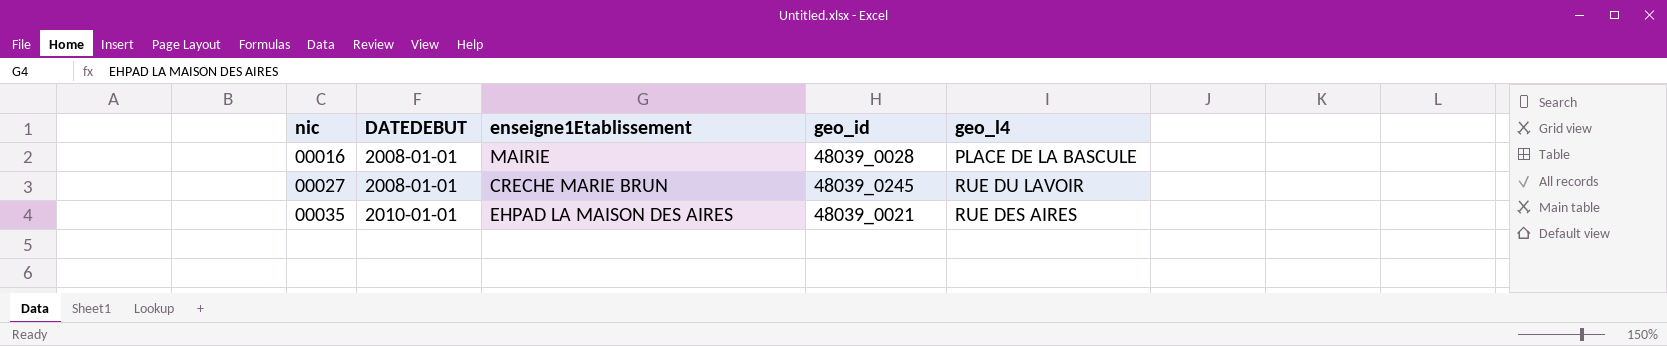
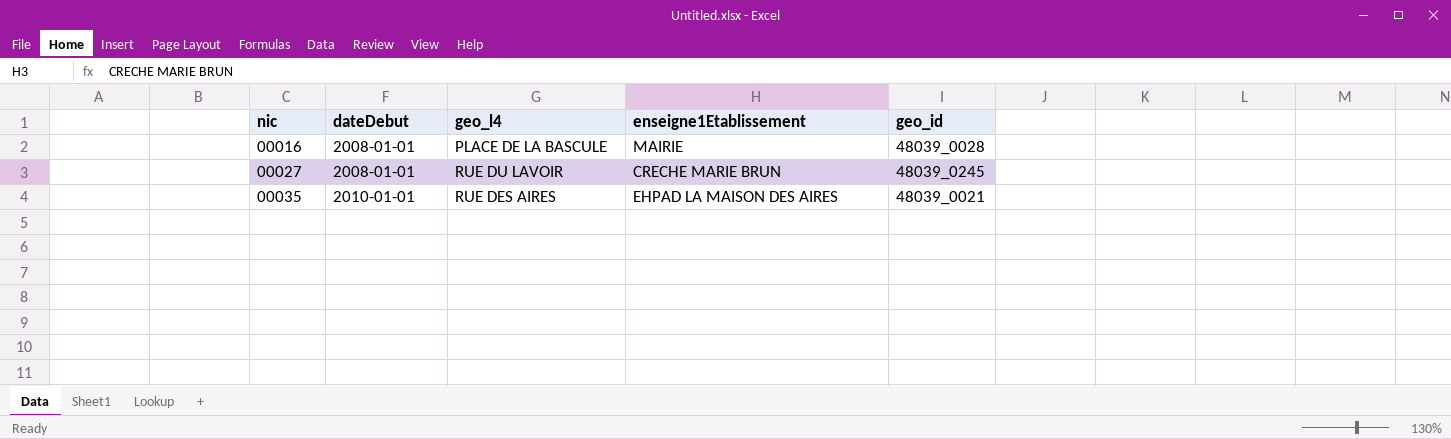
column name: DATEDEBUT -> dateDebut
column geo_l4 | position: 5 -> 3

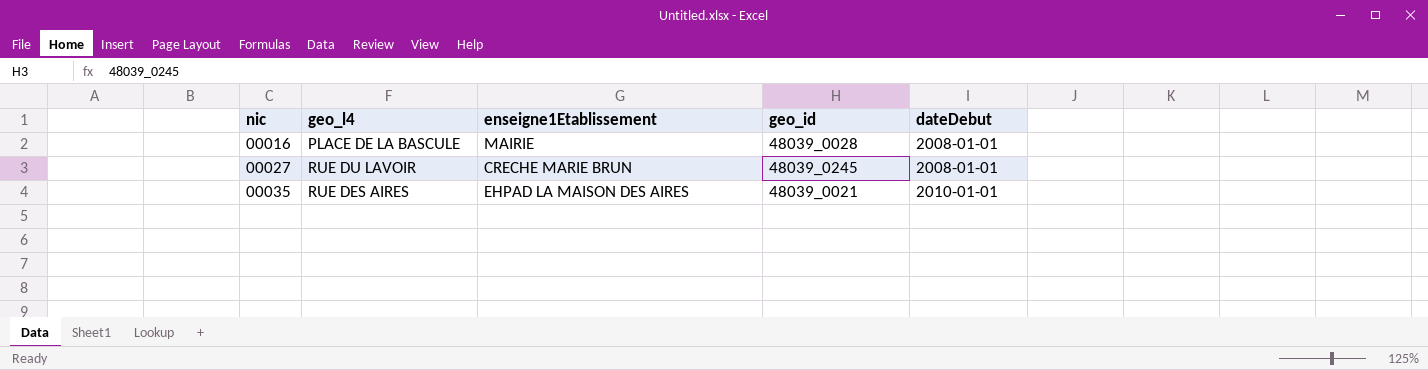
column dateDebut | position: 2 -> 5

